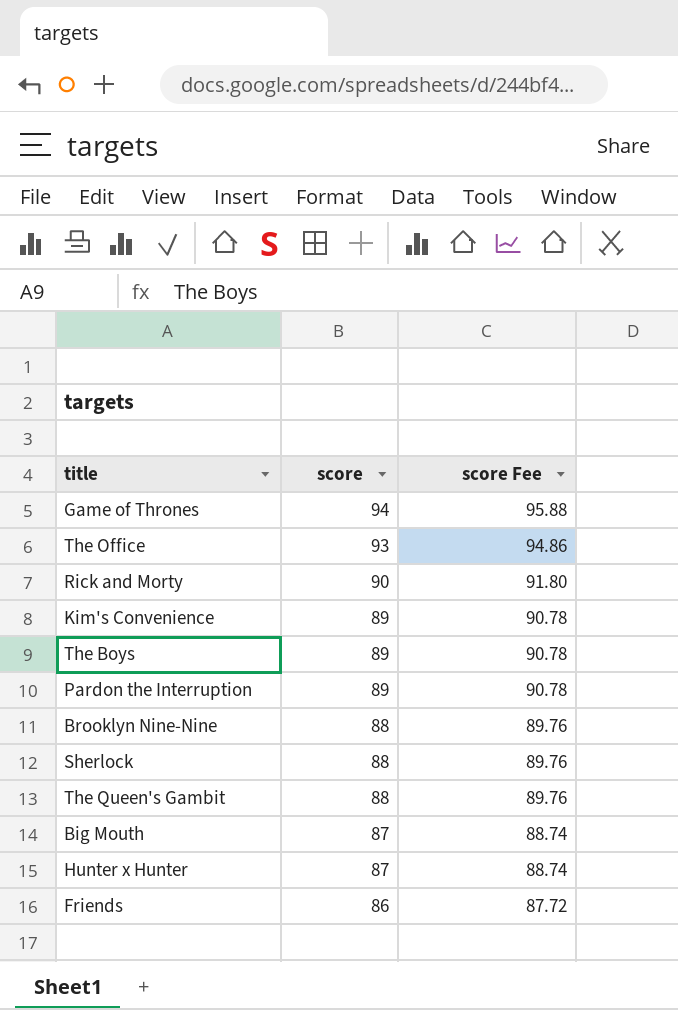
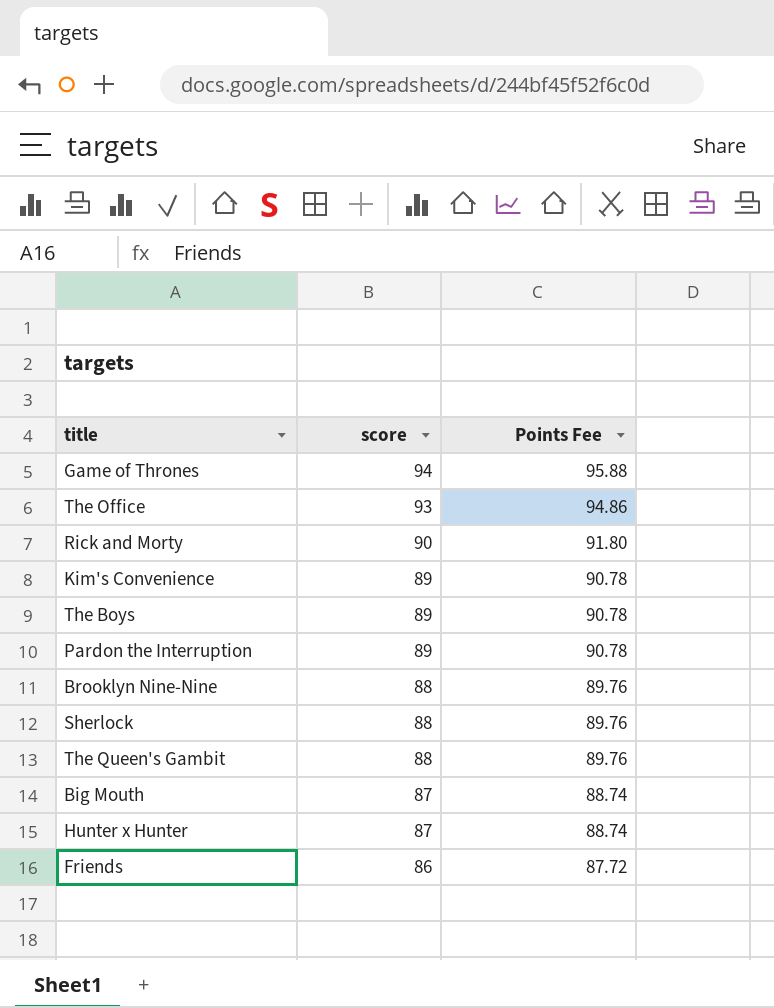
column name: score Fee -> Points Fee

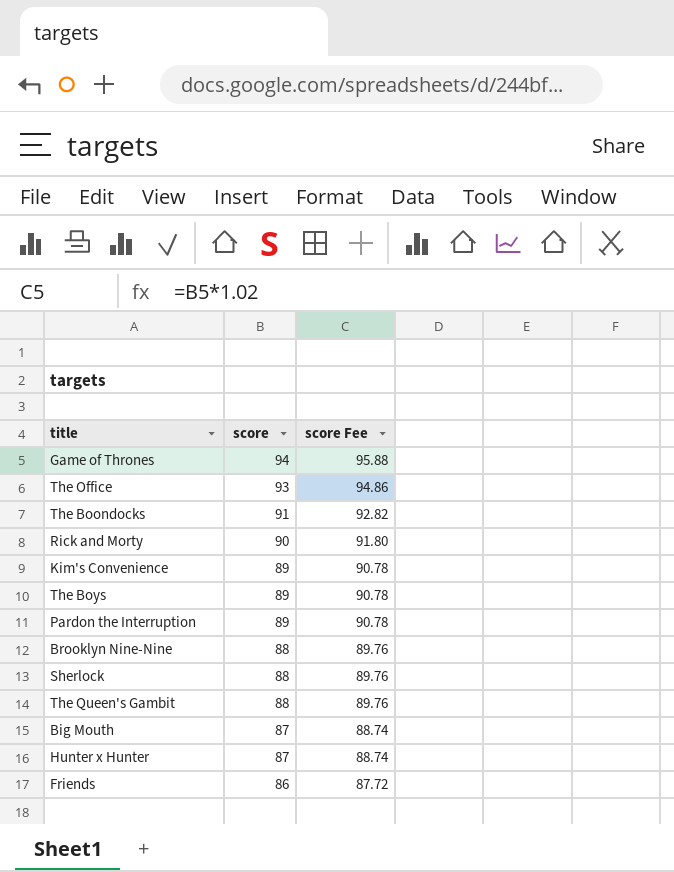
column name: Points Fee -> score Fee
row The Boondocks: none -> 91 | 92.82

